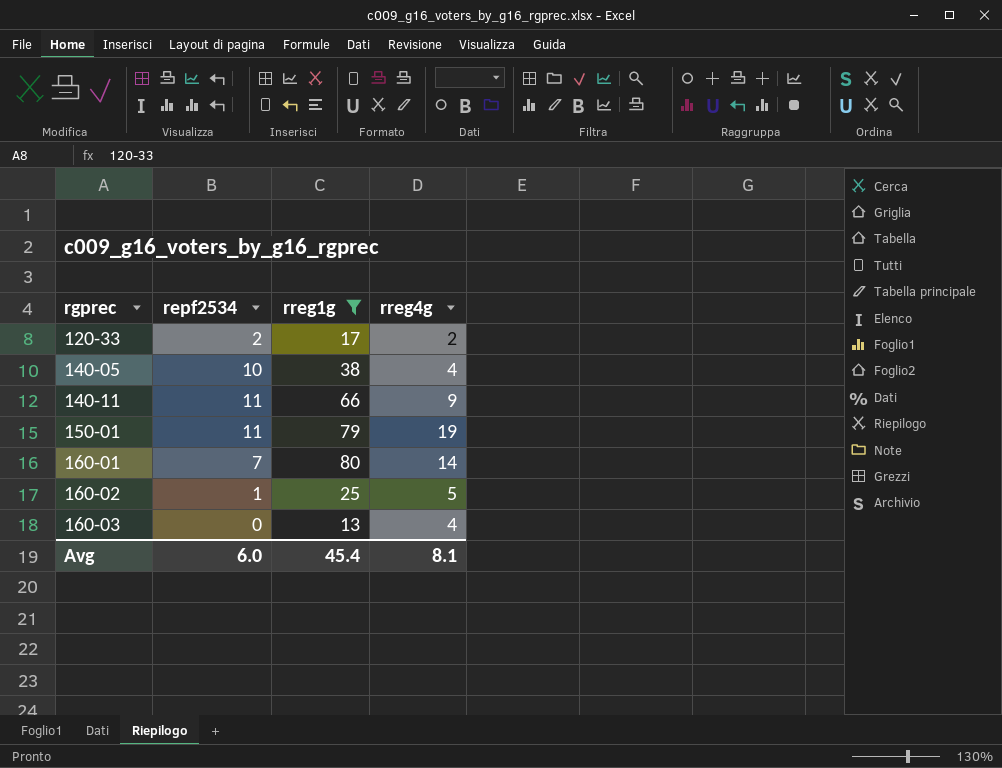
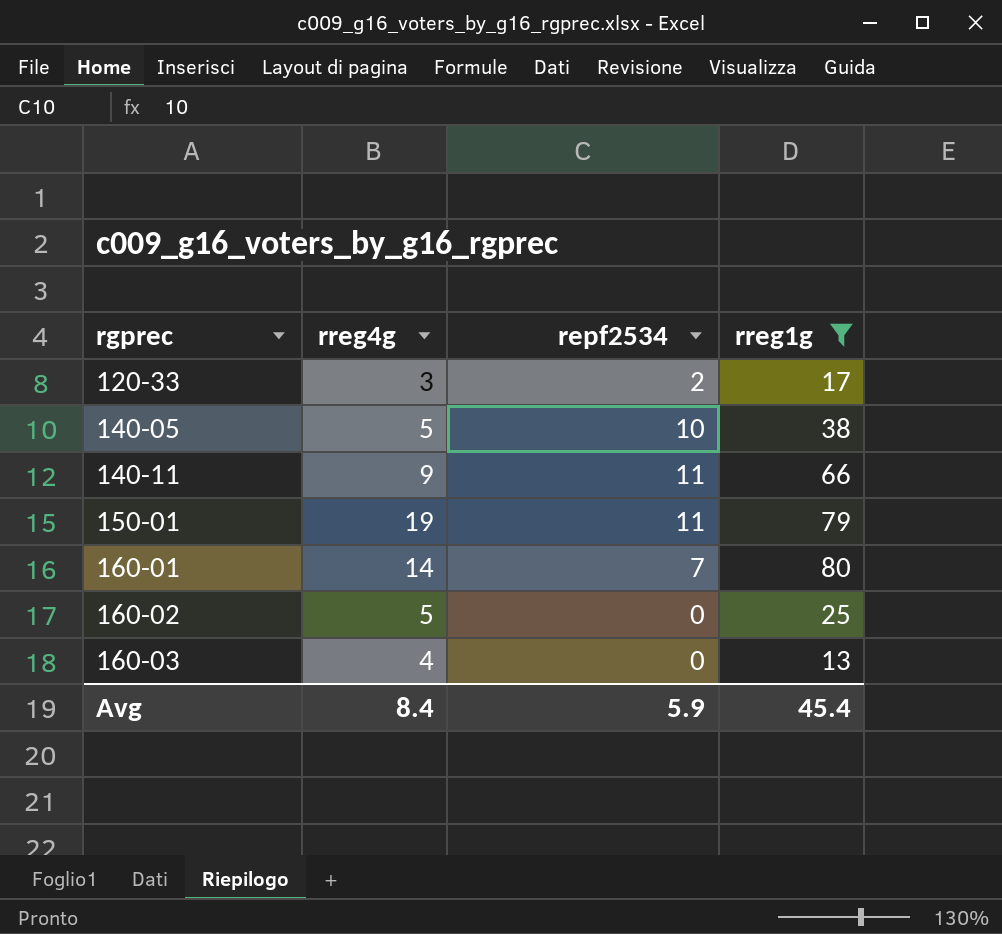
column rreg4g | position: 4 -> 2
120-33 | rreg4g: 2 -> 3
140-05 | rreg4g: 4 -> 5
160-02 | repf2534: 1 -> 0
Avg | rreg4g: 8.1 -> 8.4
Avg | repf2534: 6.0 -> 5.9

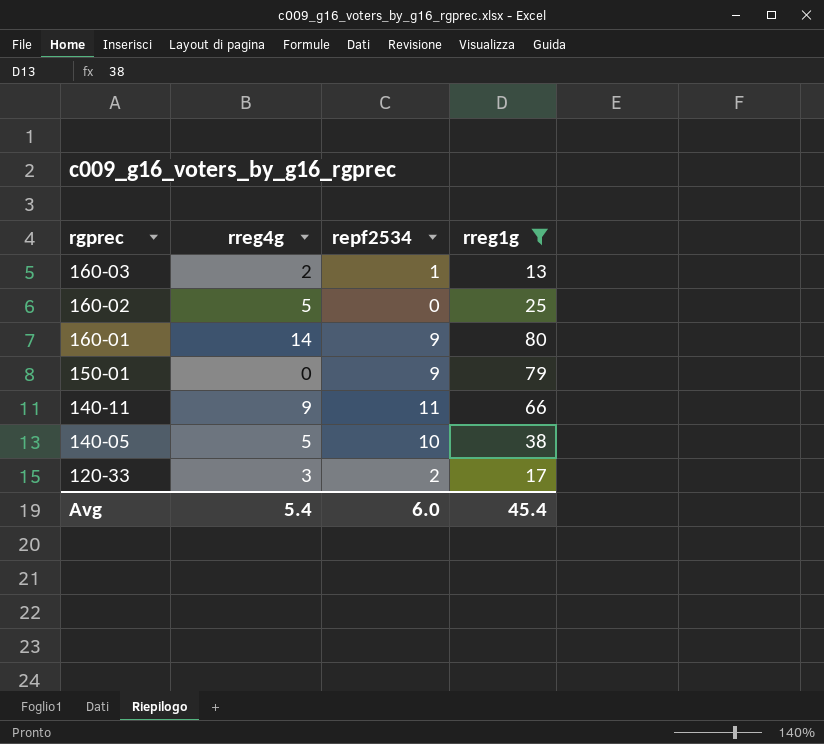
row order: rgprec ascending -> rgprec descending
160-03 | rreg4g: 4 -> 2
160-03 | repf2534: 0 -> 1
160-01 | repf2534: 7 -> 9
150-01 | rreg4g: 19 -> 0
150-01 | repf2534: 11 -> 9
Avg | rreg4g: 8.4 -> 5.4
Avg | repf2534: 5.9 -> 6.0

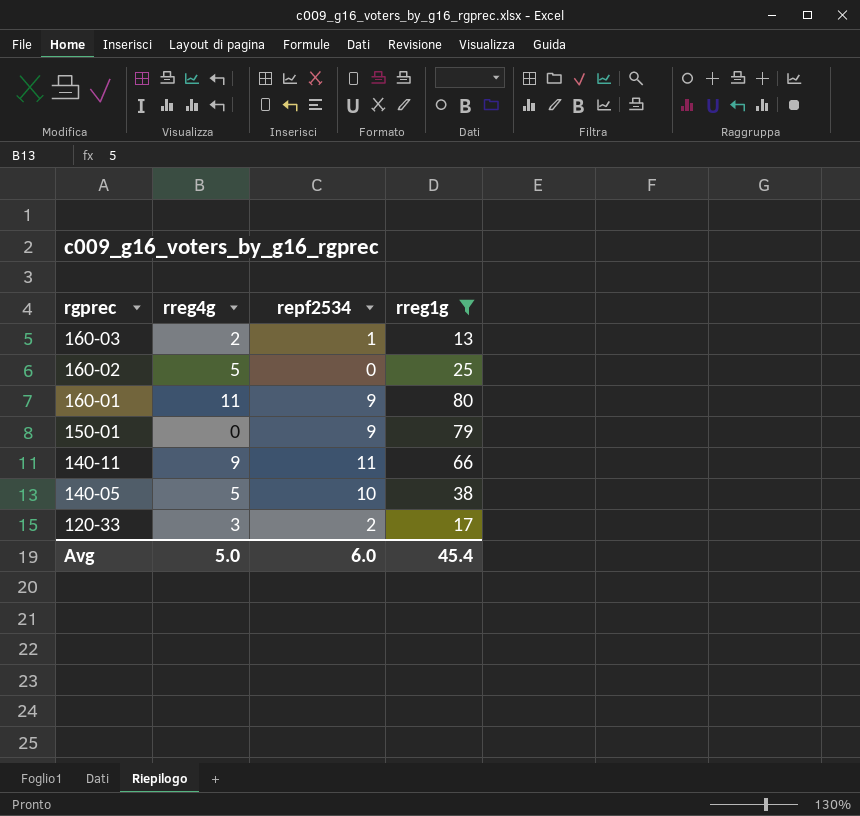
160-01 | rreg4g: 14 -> 11
Avg | rreg4g: 5.4 -> 5.0

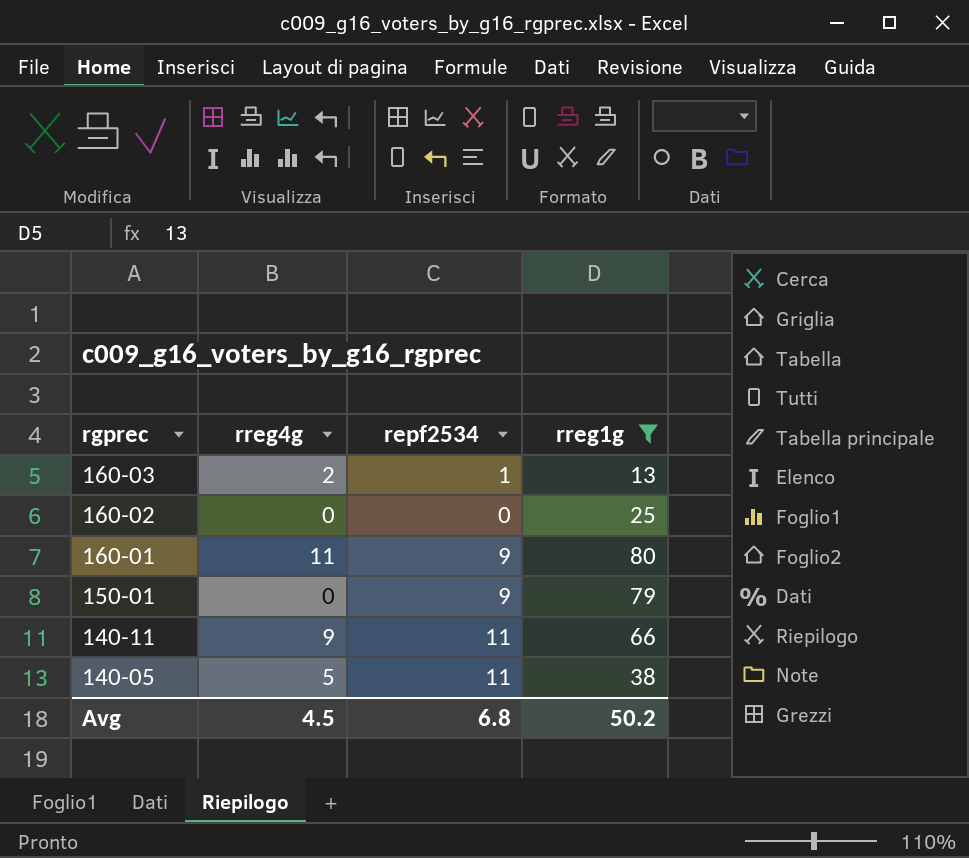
row 120-33: 3 | 2 | 17 -> none
160-02 | rreg4g: 5 -> 0
140-05 | repf2534: 10 -> 11
Avg | rreg4g: 5.0 -> 4.5
Avg | repf2534: 6.0 -> 6.8
Avg | rreg1g: 45.4 -> 50.2

